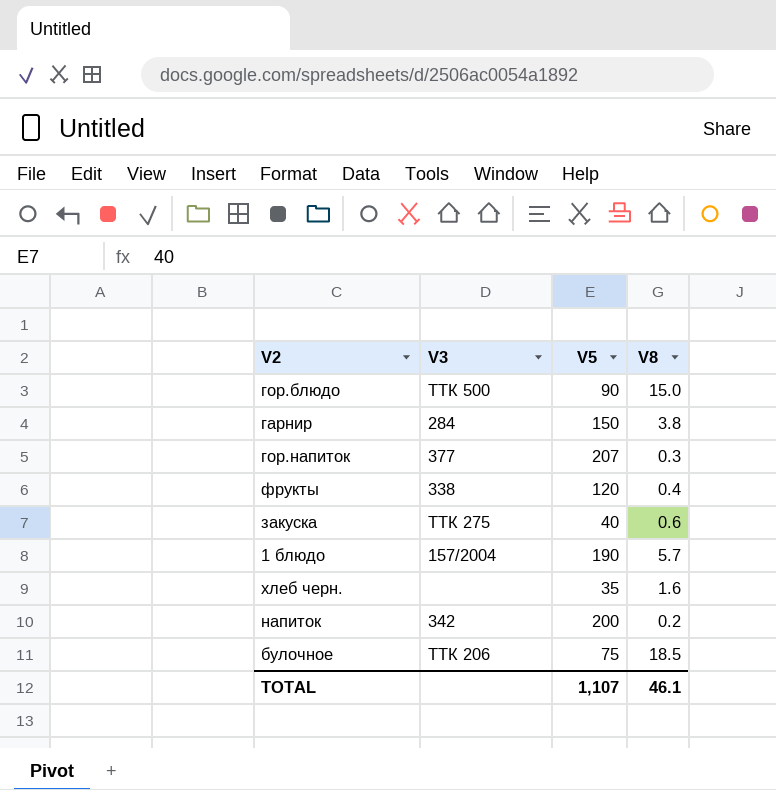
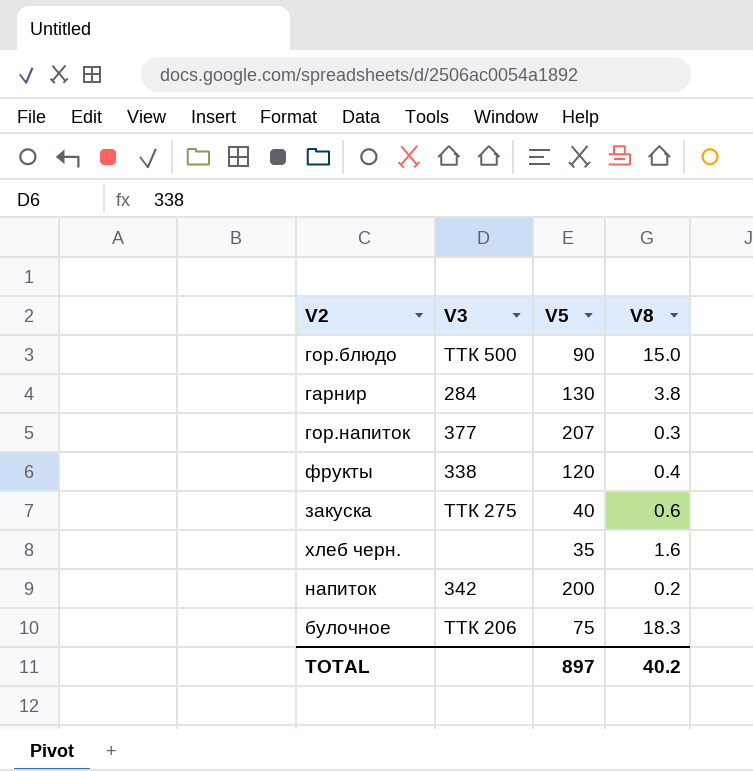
row 1 блюдо: 157/2004 | 190 | 5.7 -> none
гарнир | V5: 150 -> 130
булочное | V8: 18.5 -> 18.3
TOTAL | V5: 1,107 -> 897
TOTAL | V8: 46.1 -> 40.2

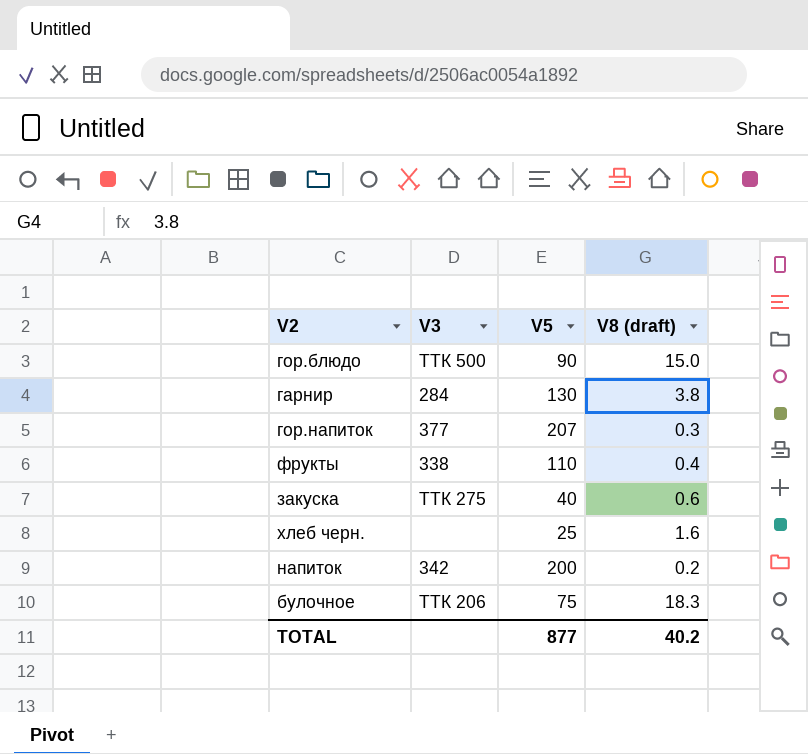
column name: V8 -> V8 (draft)
фрукты | V5: 120 -> 110
хлеб черн. | V5: 35 -> 25
TOTAL | V5: 897 -> 877

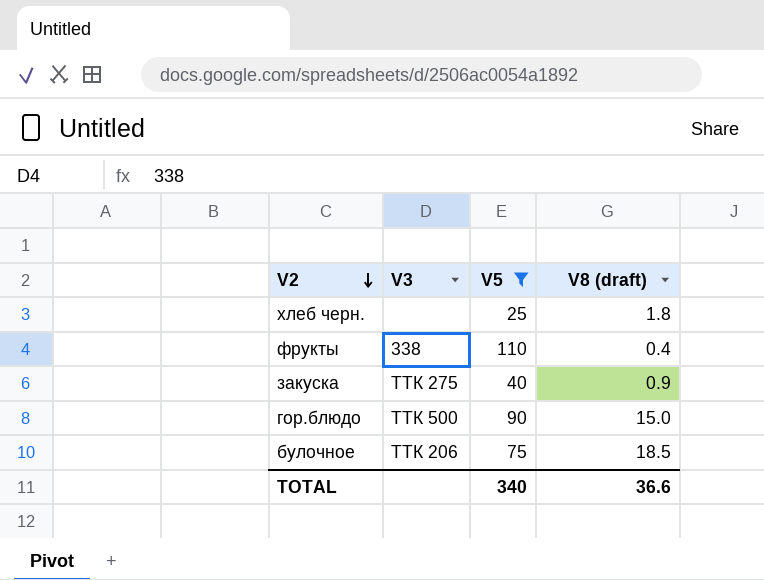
filter: none -> V5 <= 110
row order: none -> V2 descending
хлеб черн. | V8 (draft): 1.6 -> 1.8
закуска | V8 (draft): 0.6 -> 0.9
булочное | V8 (draft): 18.3 -> 18.5
TOTAL | V5: 877 -> 340
TOTAL | V8 (draft): 40.2 -> 36.6

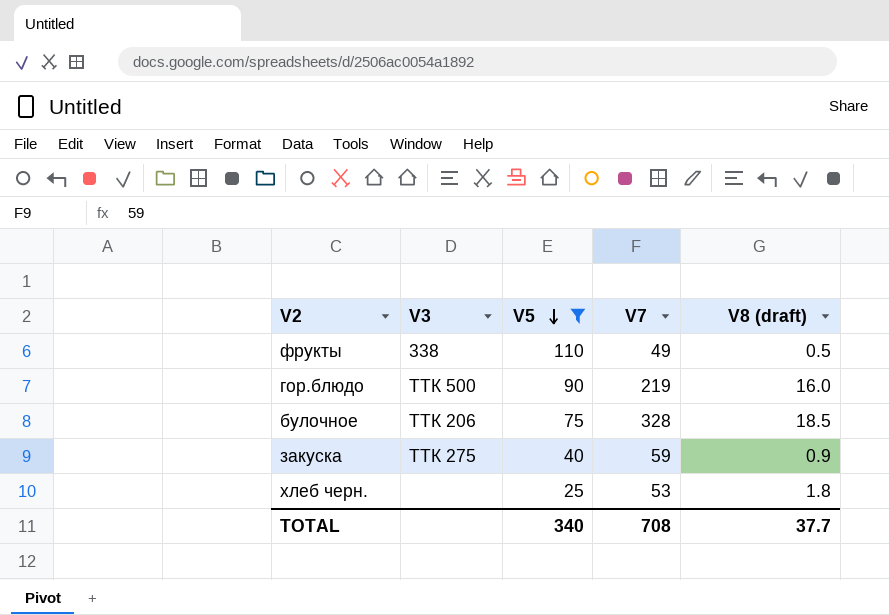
row order: V2 descending -> V5 descending
column V7 | position: none -> 4
фрукты | V8 (draft): 0.4 -> 0.5
гор.блюдо | V8 (draft): 15.0 -> 16.0
TOTAL | V8 (draft): 36.6 -> 37.7

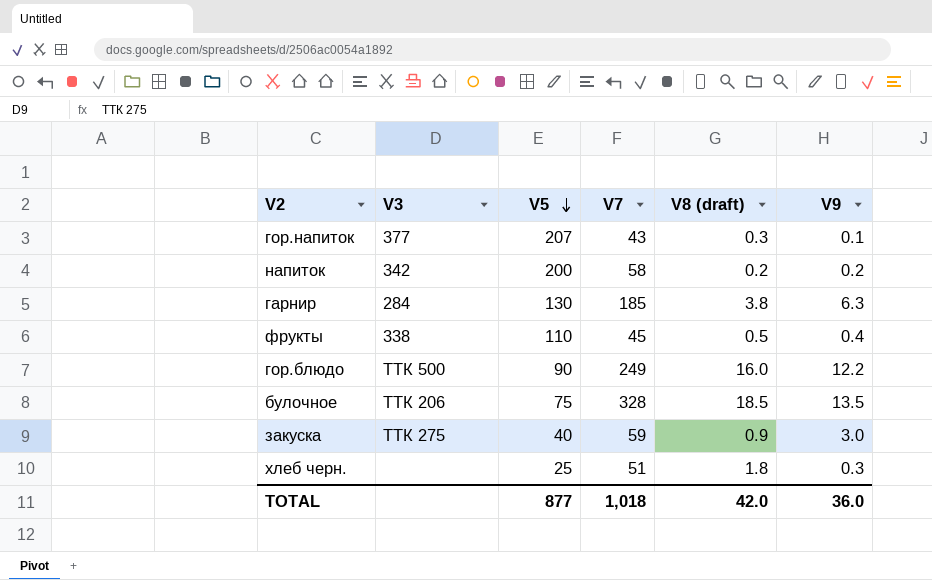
filter: V5 <= 110 -> none
column V9 | position: none -> 6
фрукты | V7: 49 -> 45
гор.блюдо | V7: 219 -> 249
хлеб черн. | V7: 53 -> 51
TOTAL | V5: 340 -> 877
TOTAL | V7: 708 -> 1,018
TOTAL | V8 (draft): 37.7 -> 42.0

